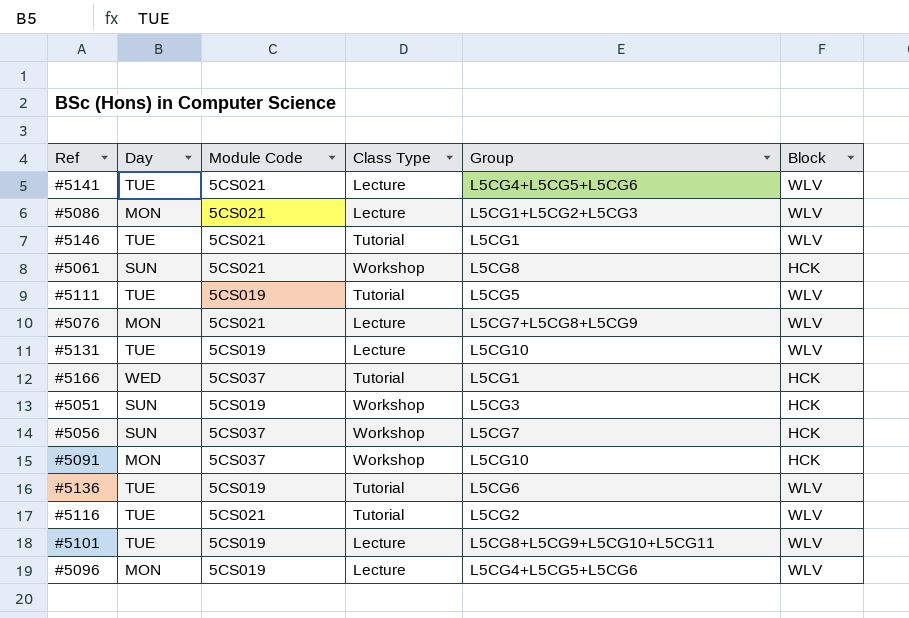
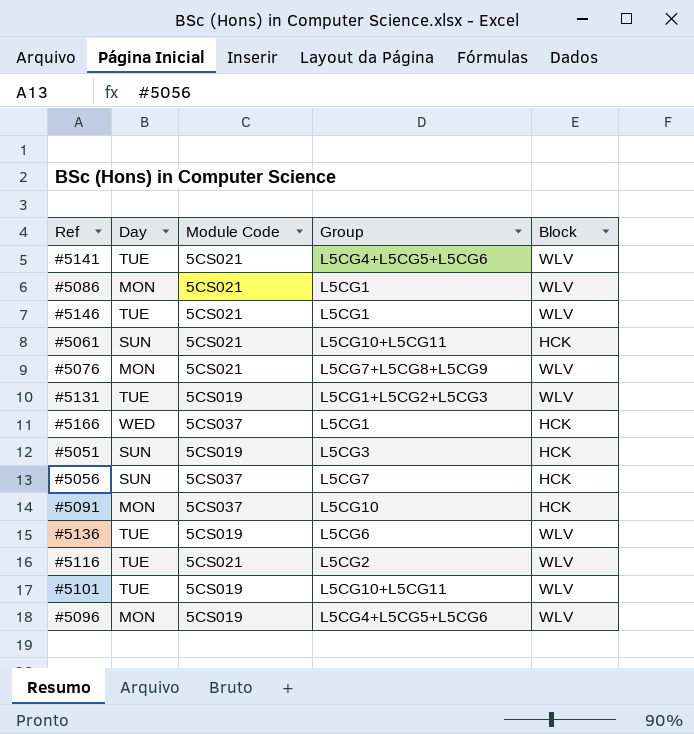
column Class Type | position: 4 -> none
row #5111: TUE | 5CS019 | Tutorial | L5CG5 | WLV -> none
#5086 | Group: L5CG1+L5CG2+L5CG3 -> L5CG1
#5061 | Group: L5CG8 -> L5CG10+L5CG11
#5131 | Group: L5CG10 -> L5CG1+L5CG2+L5CG3
#5101 | Group: L5CG8+L5CG9+L5CG10+L5CG11 -> L5CG10+L5CG11

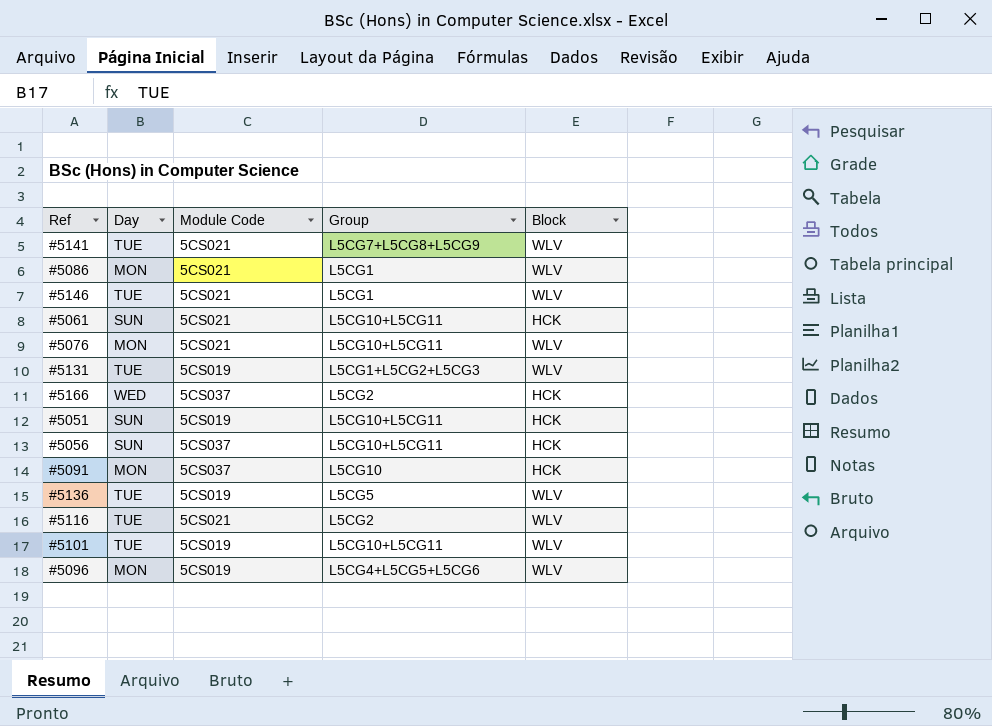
#5141 | Group: L5CG4+L5CG5+L5CG6 -> L5CG7+L5CG8+L5CG9
#5076 | Group: L5CG7+L5CG8+L5CG9 -> L5CG10+L5CG11
#5166 | Group: L5CG1 -> L5CG2
#5051 | Group: L5CG3 -> L5CG10+L5CG11
#5056 | Group: L5CG7 -> L5CG10+L5CG11
#5136 | Group: L5CG6 -> L5CG5

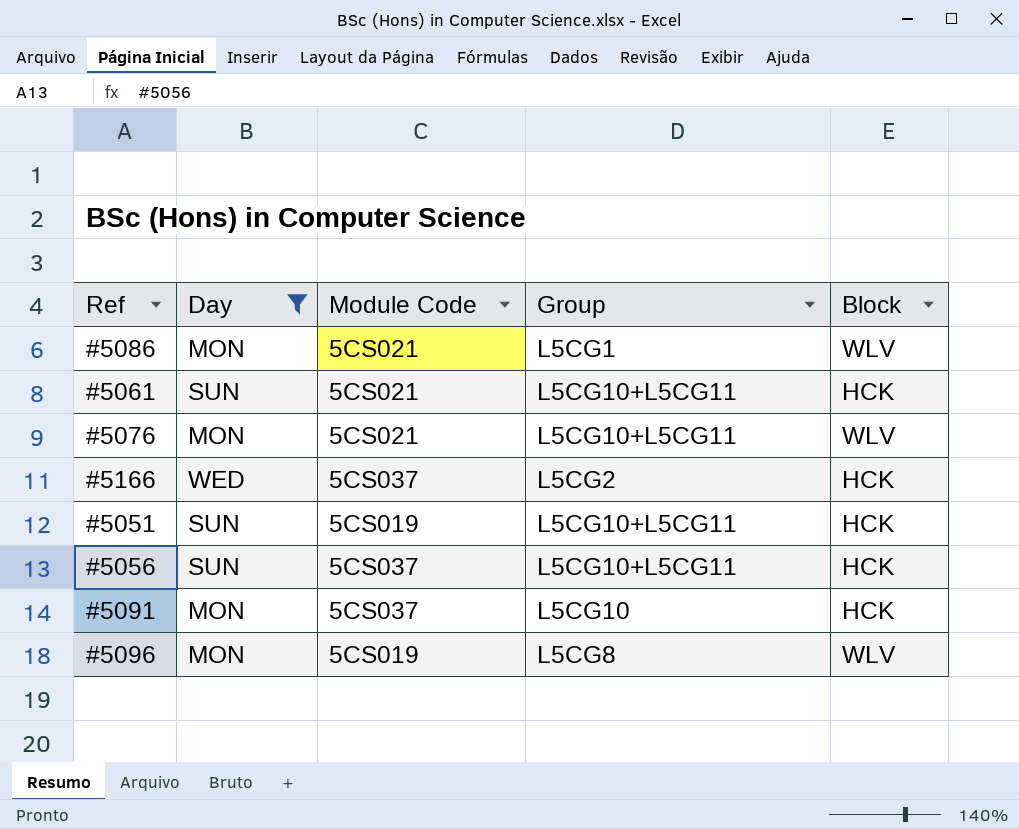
filter: none -> Day != TUE
#5096 | Group: L5CG4+L5CG5+L5CG6 -> L5CG8

